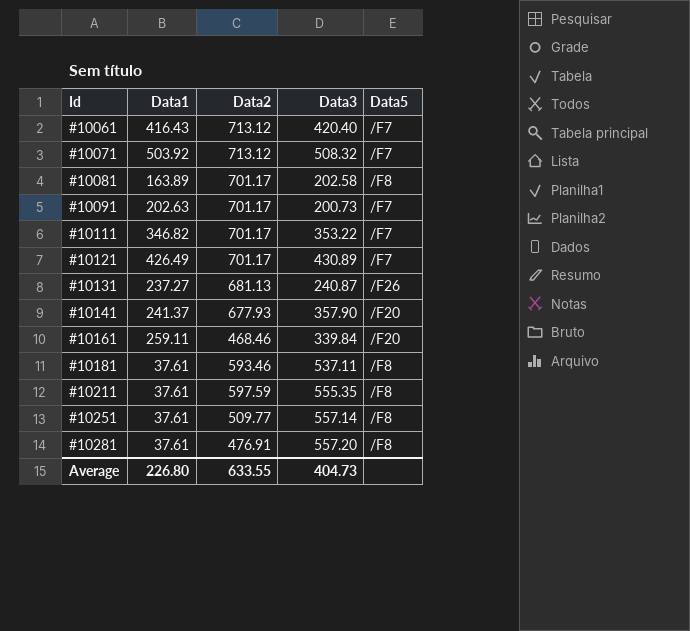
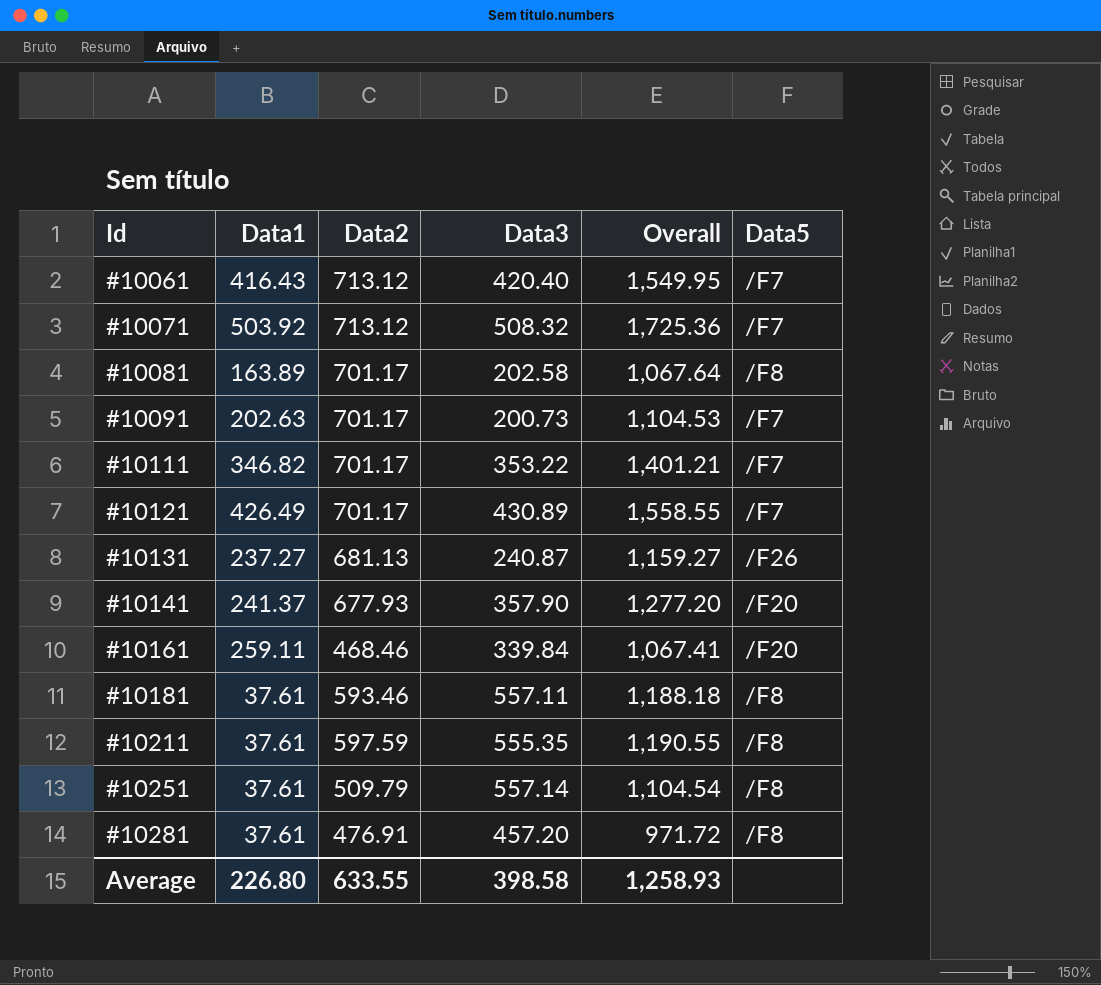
column Overall | formula: none -> [Data1] + [Data2] + [Data3]
#10181 | Data3: 537.11 -> 557.11
#10251 | Data2: 509.77 -> 509.79
#10281 | Data3: 557.20 -> 457.20
Average | Data3: 404.73 -> 398.58

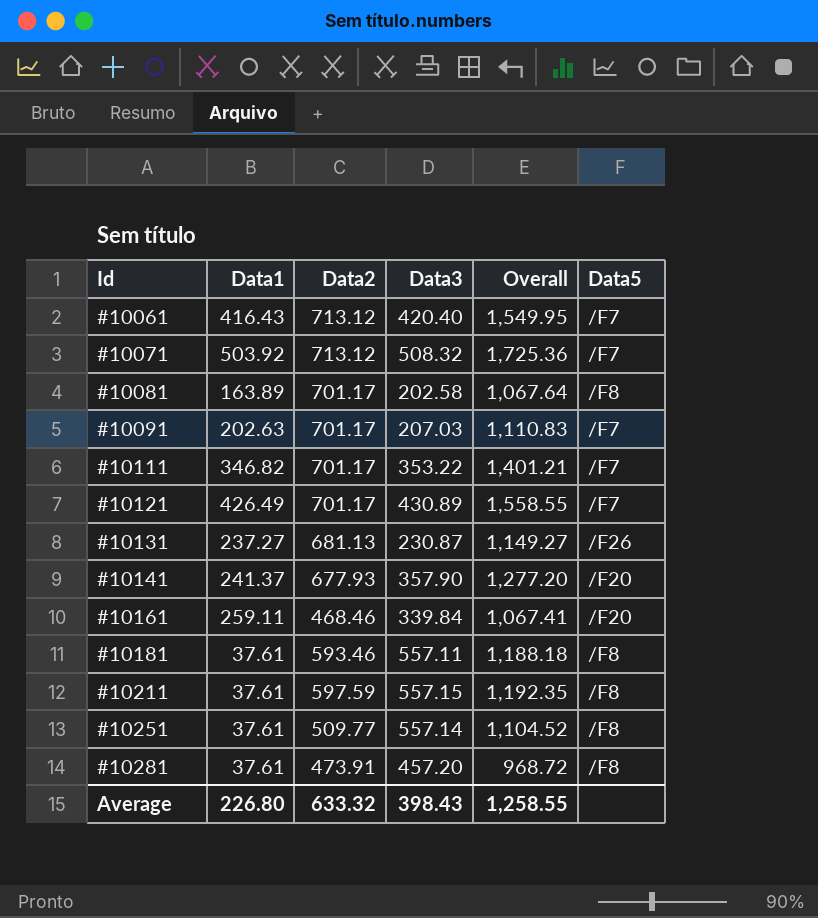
#10091 | Data3: 200.73 -> 207.03
#10091 | Overall: 1,104.53 -> 1,110.83
#10131 | Data3: 240.87 -> 230.87
#10131 | Overall: 1,159.27 -> 1,149.27
#10211 | Data3: 555.35 -> 557.15
#10211 | Overall: 1,190.55 -> 1,192.35
#10251 | Data2: 509.79 -> 509.77
#10251 | Overall: 1,104.54 -> 1,104.52
#10281 | Data2: 476.91 -> 473.91
#10281 | Overall: 971.72 -> 968.72
Average | Data2: 633.55 -> 633.32
Average | Data3: 398.58 -> 398.43
Average | Overall: 1,258.93 -> 1,258.55

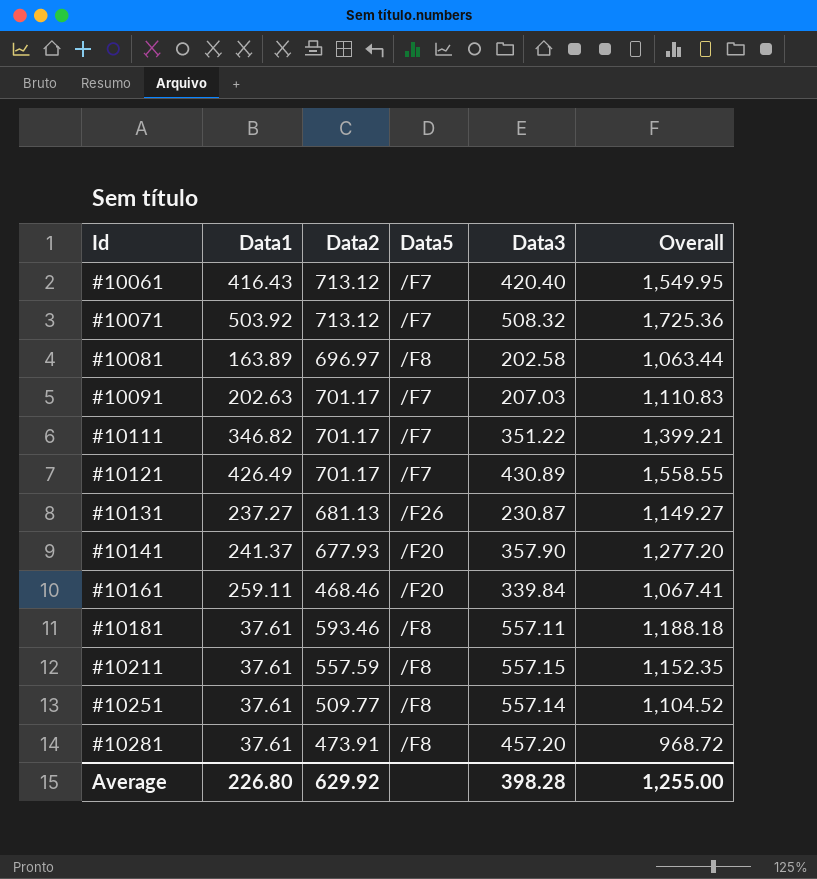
column Data5 | position: 6 -> 4
#10081 | Data2: 701.17 -> 696.97
#10081 | Overall: 1,067.64 -> 1,063.44
#10111 | Data3: 353.22 -> 351.22
#10111 | Overall: 1,401.21 -> 1,399.21
#10211 | Data2: 597.59 -> 557.59
#10211 | Overall: 1,192.35 -> 1,152.35
Average | Data2: 633.32 -> 629.92
Average | Data3: 398.43 -> 398.28
Average | Overall: 1,258.55 -> 1,255.00

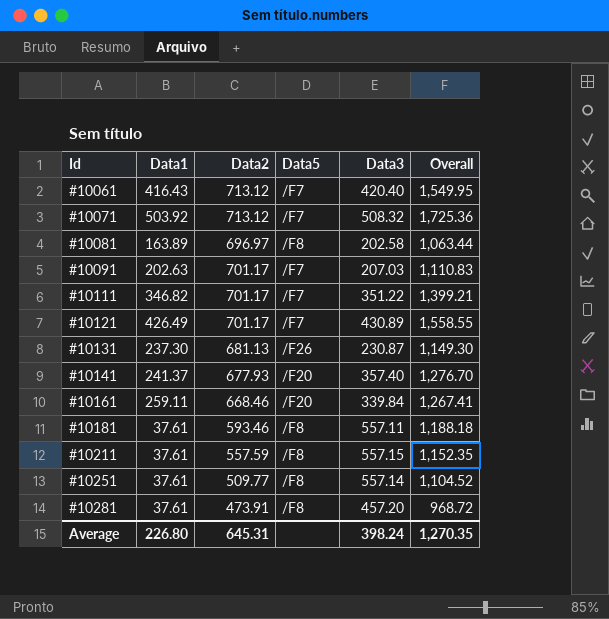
#10131 | Data1: 237.27 -> 237.30
#10131 | Overall: 1,149.27 -> 1,149.30
#10141 | Data3: 357.90 -> 357.40
#10141 | Overall: 1,277.20 -> 1,276.70
#10161 | Data2: 468.46 -> 668.46
#10161 | Overall: 1,067.41 -> 1,267.41
Average | Data2: 629.92 -> 645.31
Average | Data3: 398.28 -> 398.24
Average | Overall: 1,255.00 -> 1,270.35

